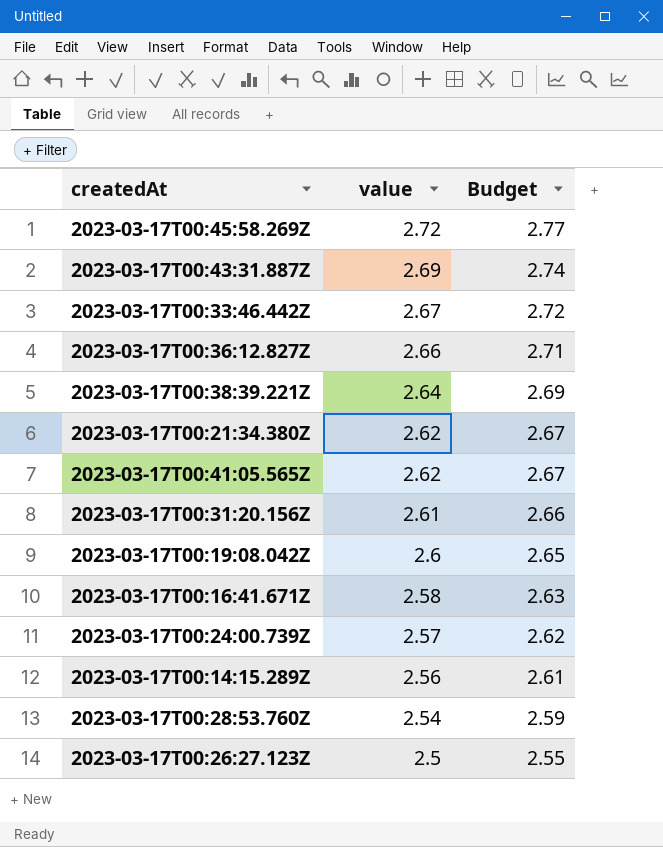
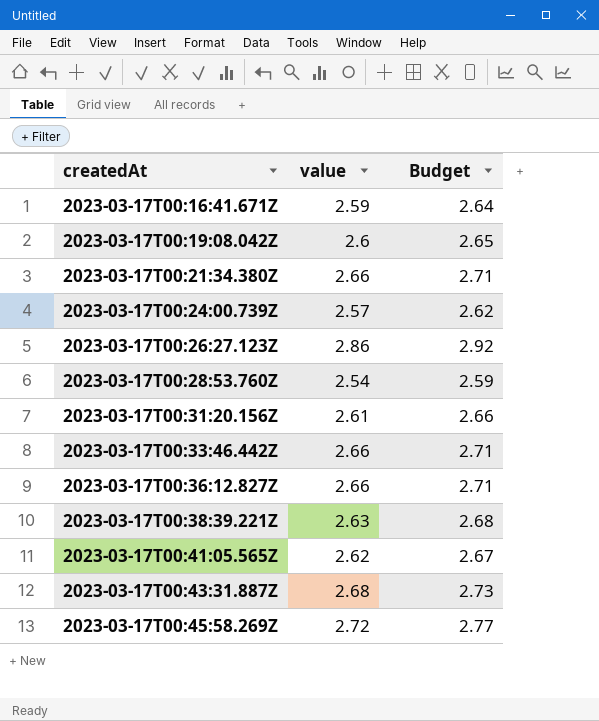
row order: value descending -> createdAt ascending
row 2023-03-17T00:14:15.289Z: 2.56 | 2.61 -> none
2023-03-17T00:16:41.671Z | value: 2.58 -> 2.59
2023-03-17T00:16:41.671Z | Budget: 2.63 -> 2.64
2023-03-17T00:21:34.380Z | value: 2.62 -> 2.66
2023-03-17T00:21:34.380Z | Budget: 2.67 -> 2.71
2023-03-17T00:26:27.123Z | value: 2.5 -> 2.86
2023-03-17T00:26:27.123Z | Budget: 2.55 -> 2.92
2023-03-17T00:33:46.442Z | value: 2.67 -> 2.66
2023-03-17T00:33:46.442Z | Budget: 2.72 -> 2.71
2023-03-17T00:38:39.221Z | value: 2.64 -> 2.63
2023-03-17T00:38:39.221Z | Budget: 2.69 -> 2.68
2023-03-17T00:43:31.887Z | value: 2.69 -> 2.68
2023-03-17T00:43:31.887Z | Budget: 2.74 -> 2.73

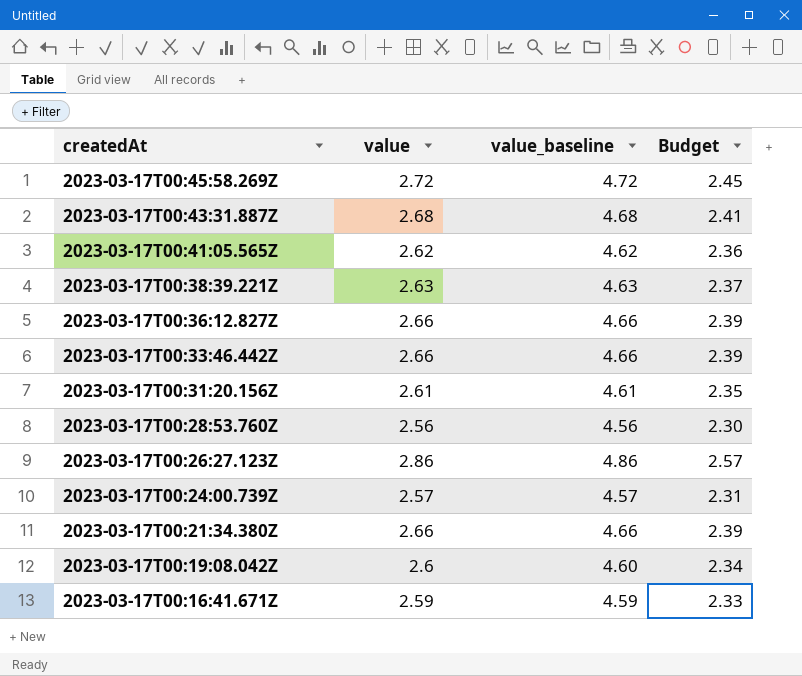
row order: createdAt ascending -> createdAt descending
column value_baseline | formula: none -> [value] + 2
column Budget | formula: [value] * 1.02 -> [value] * 0.9
2023-03-17T00:28:53.760Z | value: 2.54 -> 2.56

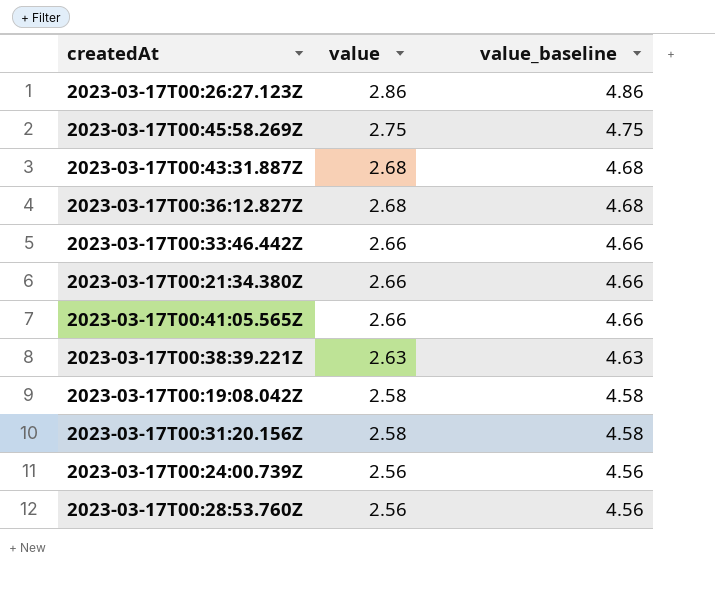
row order: createdAt descending -> value descending
column Budget | formula: [value] * 0.9 -> none
row 2023-03-17T00:16:41.671Z: 2.59 | 4.59 | 2.33 -> none
2023-03-17T00:45:58.269Z | value: 2.72 -> 2.75
2023-03-17T00:45:58.269Z | value_baseline: 4.72 -> 4.75
2023-03-17T00:36:12.827Z | value: 2.66 -> 2.68
2023-03-17T00:36:12.827Z | value_baseline: 4.66 -> 4.68
2023-03-17T00:41:05.565Z | value: 2.62 -> 2.66
2023-03-17T00:41:05.565Z | value_baseline: 4.62 -> 4.66
2023-03-17T00:19:08.042Z | value: 2.6 -> 2.58
2023-03-17T00:19:08.042Z | value_baseline: 4.60 -> 4.58
2023-03-17T00:31:20.156Z | value: 2.61 -> 2.58
2023-03-17T00:31:20.156Z | value_baseline: 4.61 -> 4.58
2023-03-17T00:24:00.739Z | value: 2.57 -> 2.56
2023-03-17T00:24:00.739Z | value_baseline: 4.57 -> 4.56

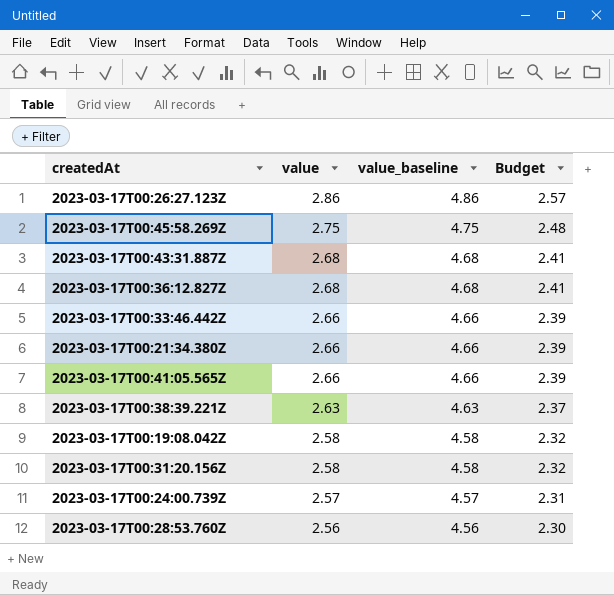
column Budget | formula: none -> [value] * 0.9
2023-03-17T00:24:00.739Z | value: 2.56 -> 2.57
2023-03-17T00:24:00.739Z | value_baseline: 4.56 -> 4.57

